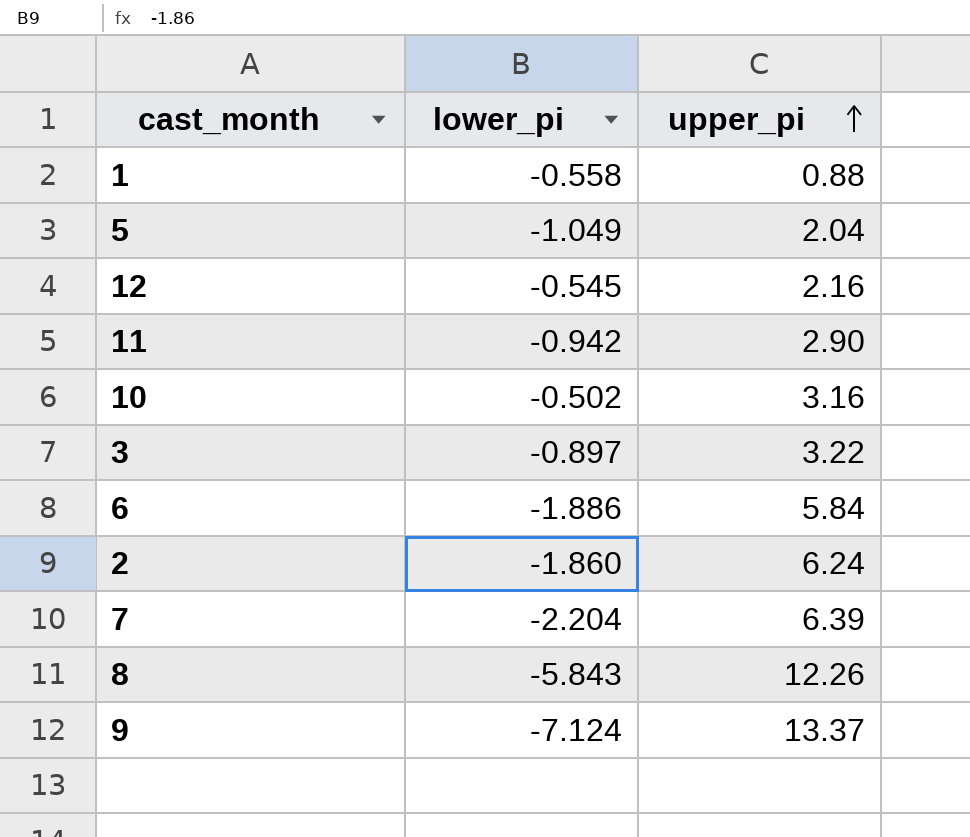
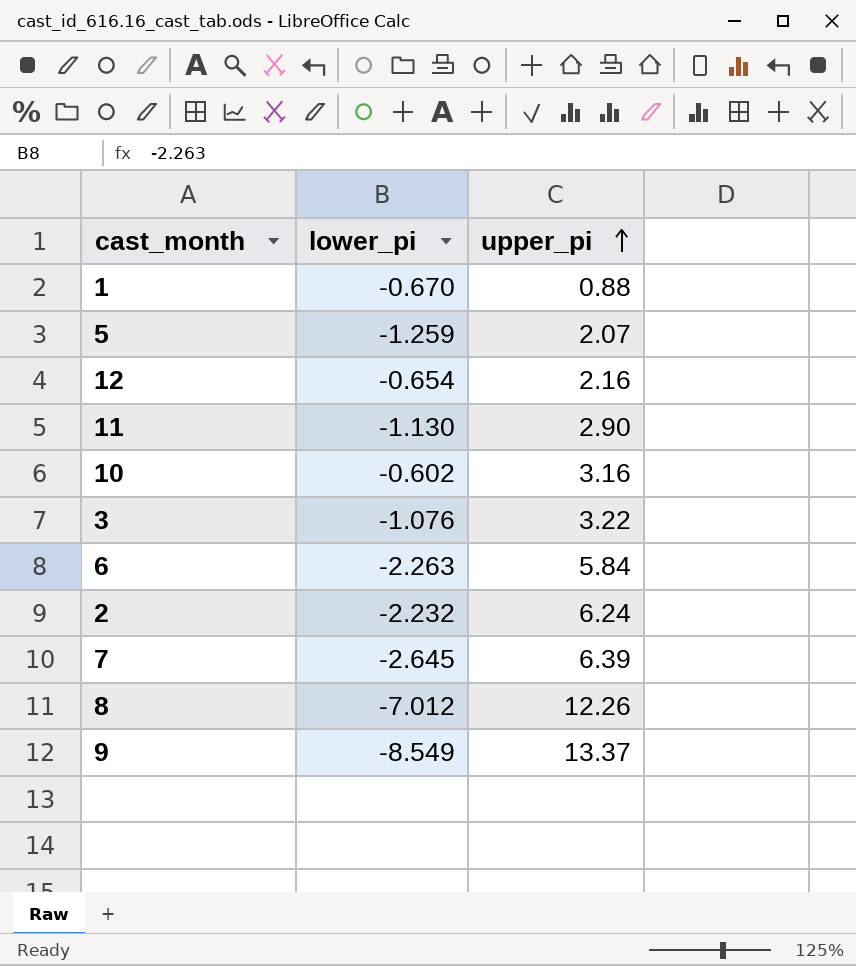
1 | lower_pi: -0.558 -> -0.670
5 | lower_pi: -1.049 -> -1.259
5 | upper_pi: 2.04 -> 2.07
12 | lower_pi: -0.545 -> -0.654
11 | lower_pi: -0.942 -> -1.130
10 | lower_pi: -0.502 -> -0.602
3 | lower_pi: -0.897 -> -1.076
6 | lower_pi: -1.886 -> -2.263
2 | lower_pi: -1.860 -> -2.232
7 | lower_pi: -2.204 -> -2.645
8 | lower_pi: -5.843 -> -7.012
9 | lower_pi: -7.124 -> -8.549

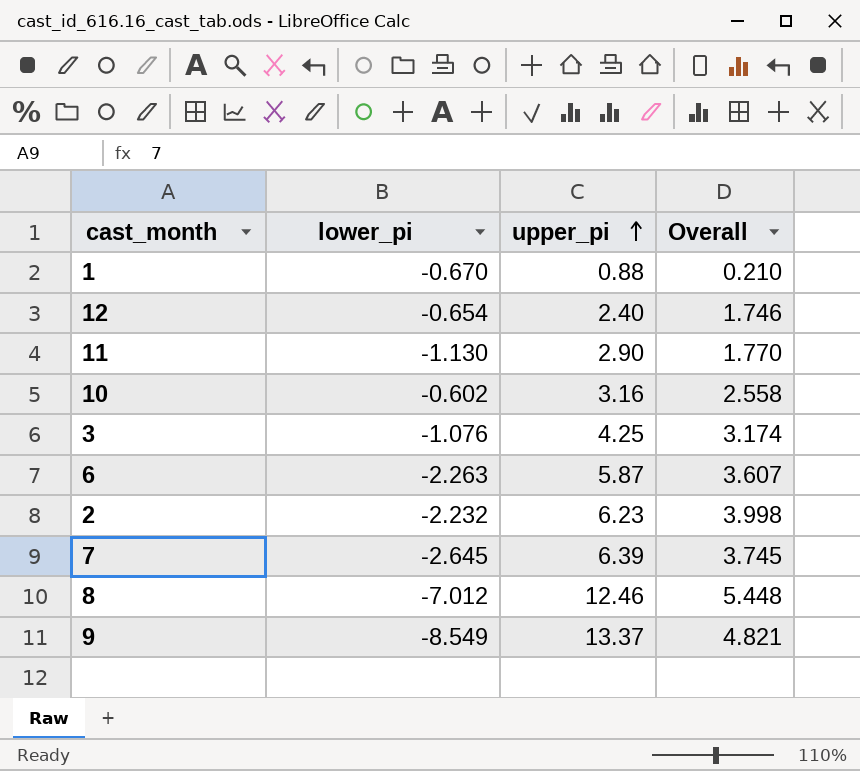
column Overall | formula: none -> [lower_pi] + [upper_pi]
row 5: -1.259 | 2.07 -> none
12 | upper_pi: 2.16 -> 2.40
3 | upper_pi: 3.22 -> 4.25
6 | upper_pi: 5.84 -> 5.87
2 | upper_pi: 6.24 -> 6.23
8 | upper_pi: 12.26 -> 12.46

